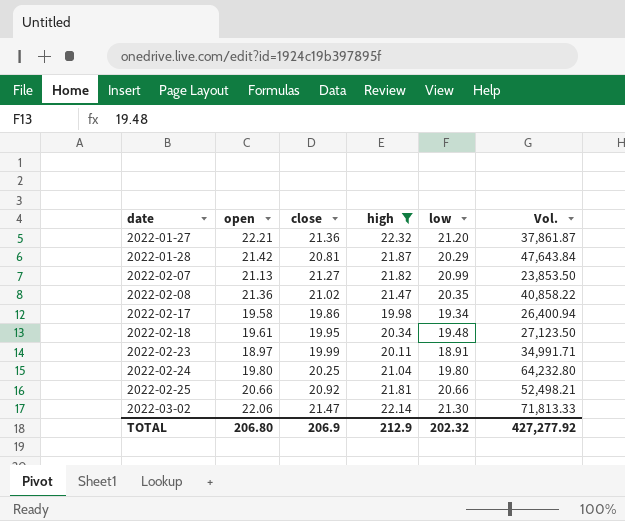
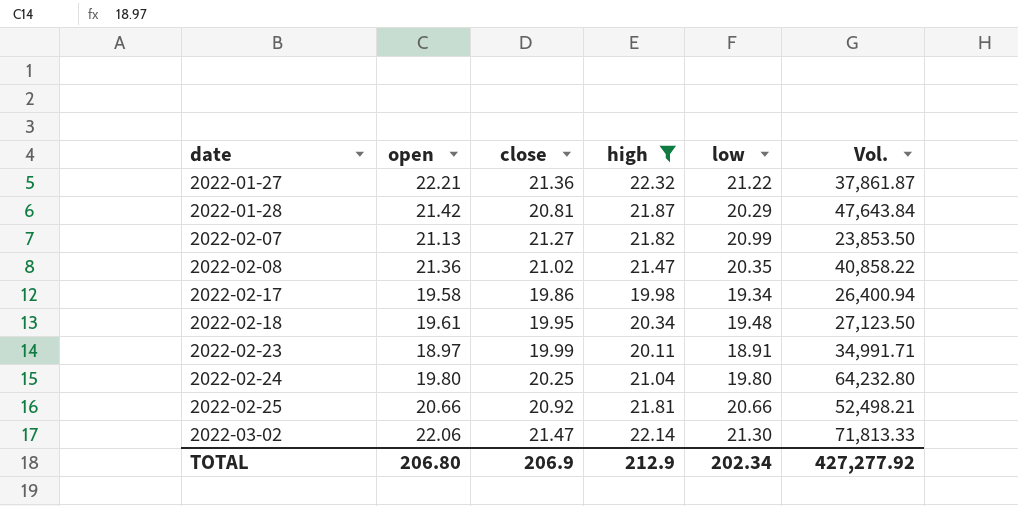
2022-01-27 | low: 21.20 -> 21.22
TOTAL | low: 202.32 -> 202.34

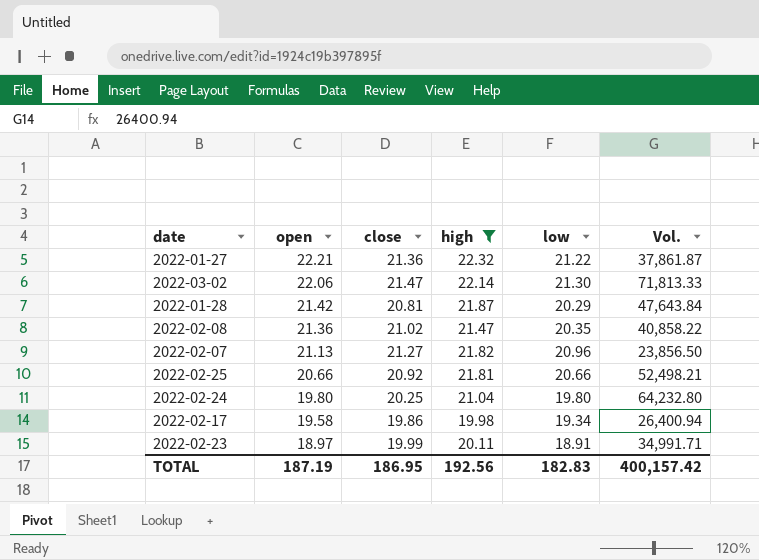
row order: date ascending -> open descending
row 2022-02-18: 19.61 | 19.95 | 20.34 | 19.48 | 27,123.50 -> none
2022-02-07 | low: 20.99 -> 20.96
2022-02-07 | Vol.: 23,853.50 -> 23,856.50
TOTAL | open: 206.80 -> 187.19
TOTAL | close: 206.9 -> 186.95
TOTAL | high: 212.9 -> 192.56
TOTAL | low: 202.34 -> 182.83
TOTAL | Vol.: 427,277.92 -> 400,157.42

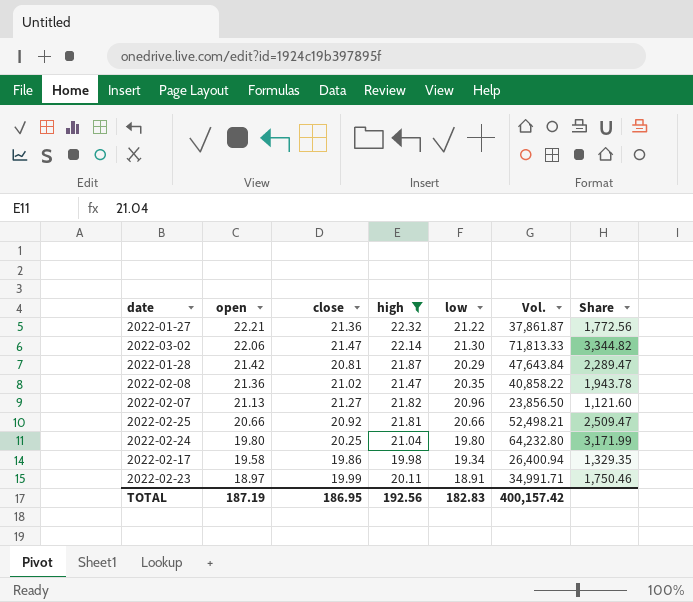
column Share | formula: none -> [Vol.] / [close]

